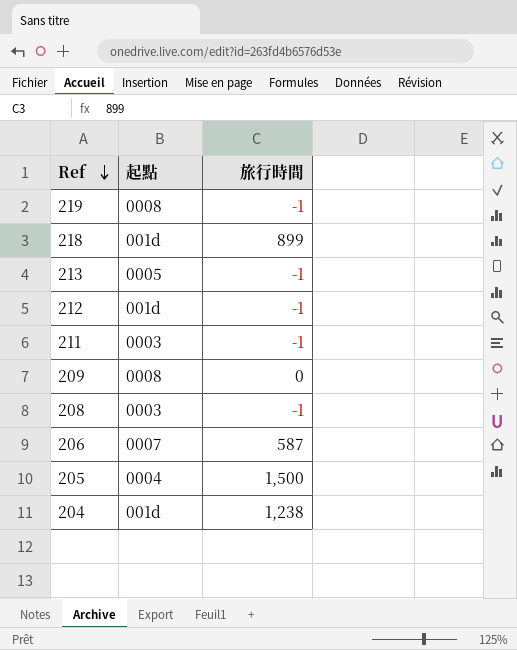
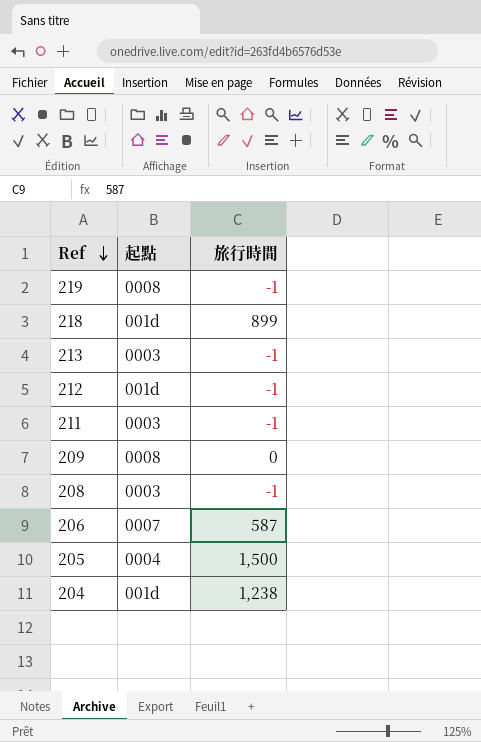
213 | 起點: 0005 -> 0003

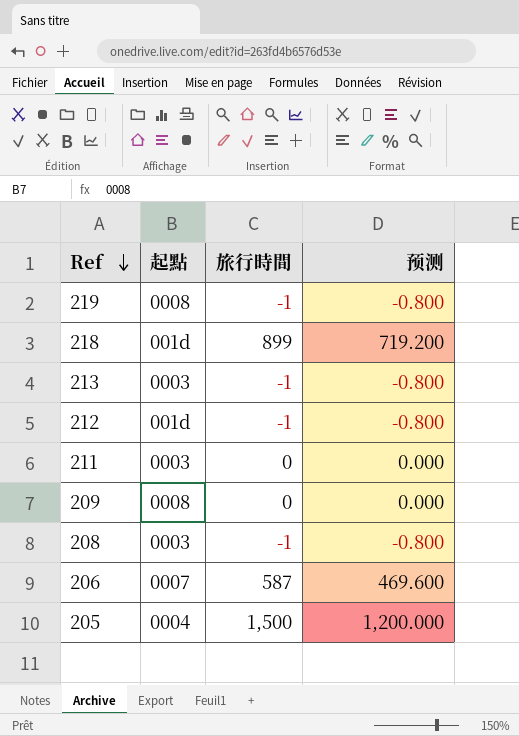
column 预测 | formula: none -> [旅行時間] * 0.8
row 204: 001d | 1,238 -> none
211 | 旅行時間: -1 -> 0

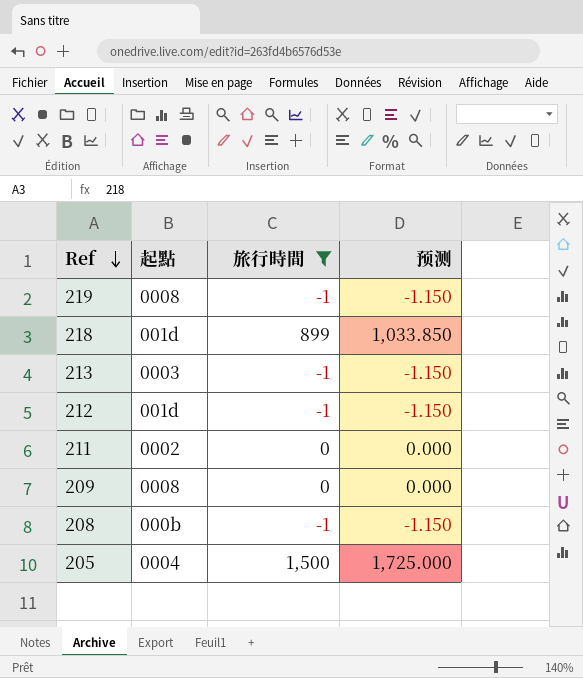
filter: none -> 旅行時間 != 587
column 预测 | formula: [旅行時間] * 0.8 -> [旅行時間] * 1.15
211 | 起點: 0003 -> 0002
208 | 起點: 0003 -> 000b

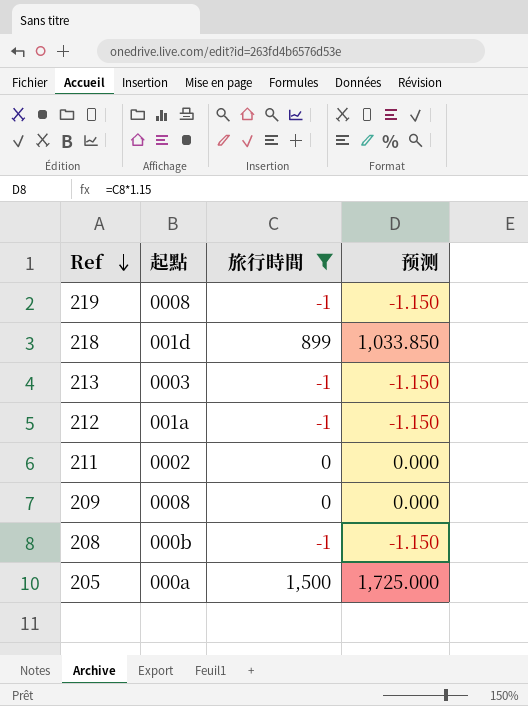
212 | 起點: 001d -> 001a
205 | 起點: 0004 -> 000a

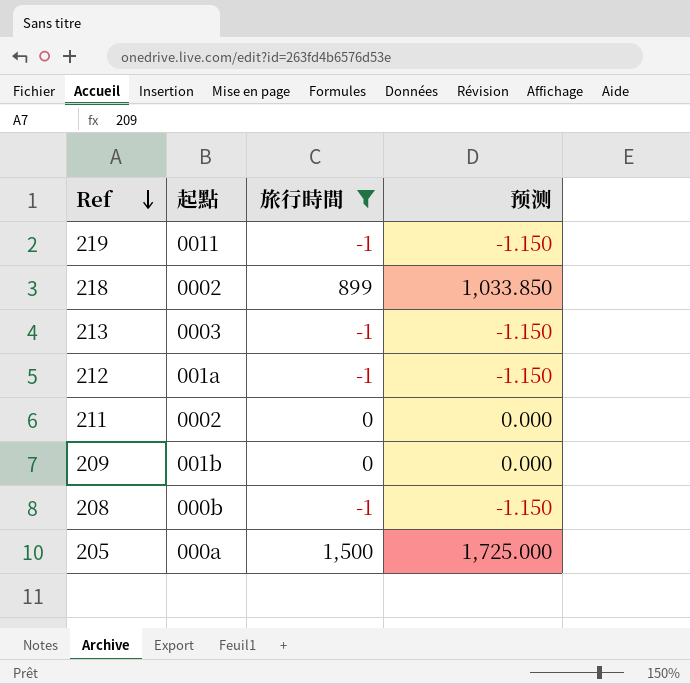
219 | 起點: 0008 -> 0011
218 | 起點: 001d -> 0002
209 | 起點: 0008 -> 001b

